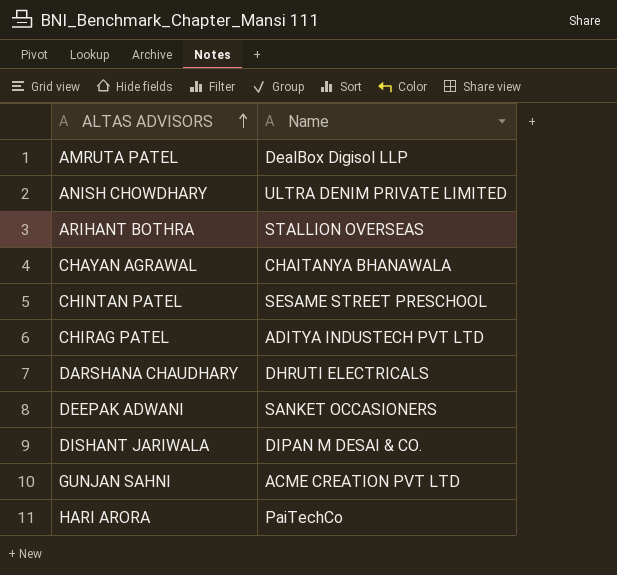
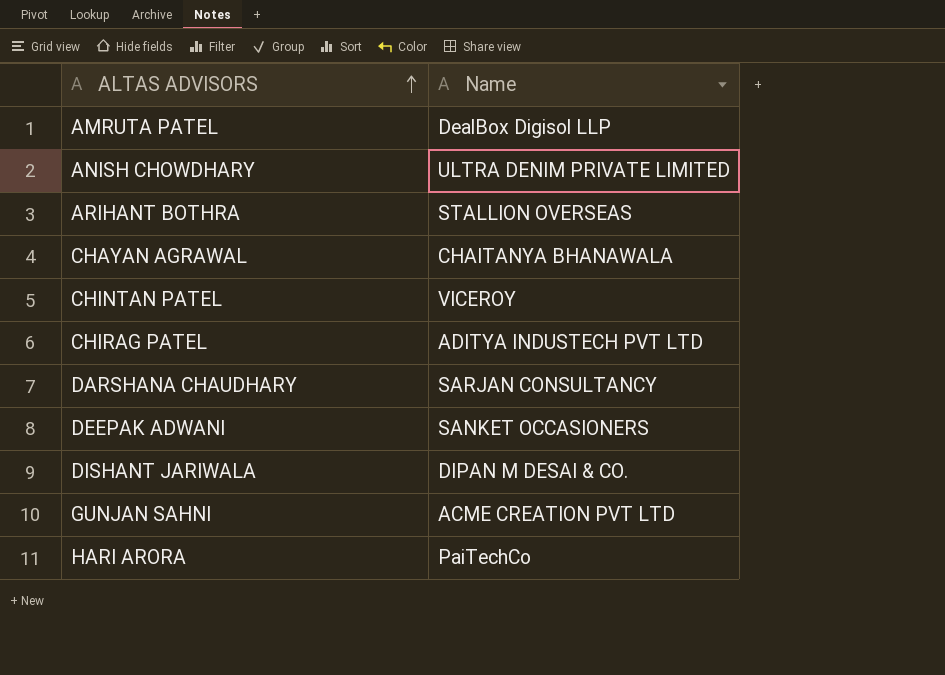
CHINTAN PATEL | Name: SESAME STREET PRESCHOOL -> VICEROY
DARSHANA CHAUDHARY | Name: DHRUTI ELECTRICALS -> SARJAN CONSULTANCY

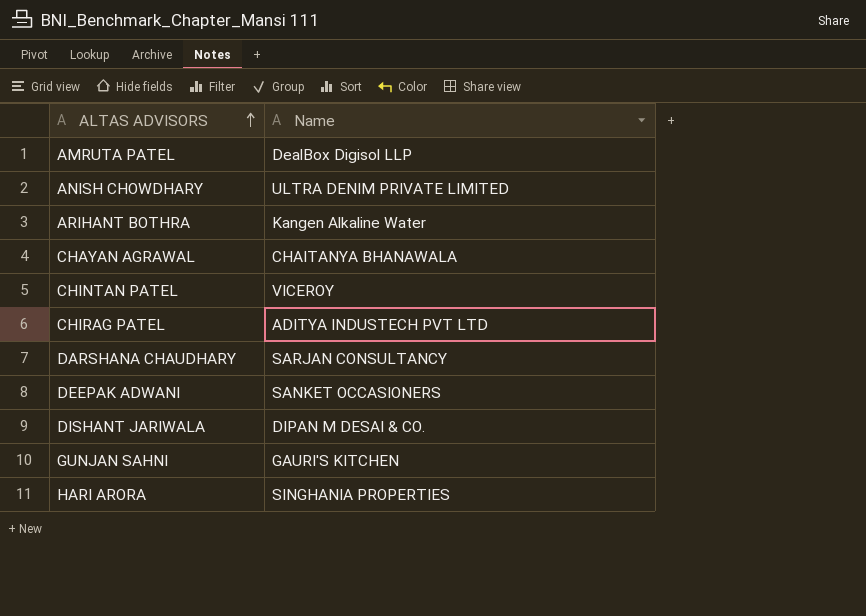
ARIHANT BOTHRA | Name: STALLION OVERSEAS -> Kangen Alkaline Water
GUNJAN SAHNI | Name: ACME CREATION PVT LTD -> GAURI'S KITCHEN
HARI ARORA | Name: PaiTechCo -> SINGHANIA PROPERTIES

